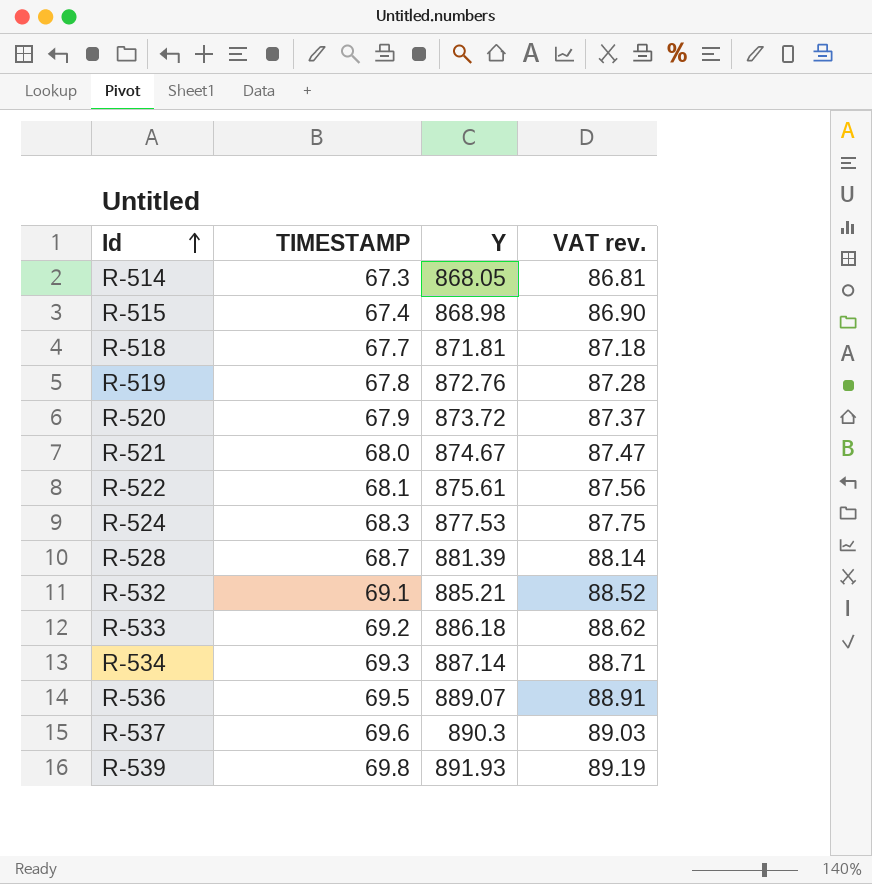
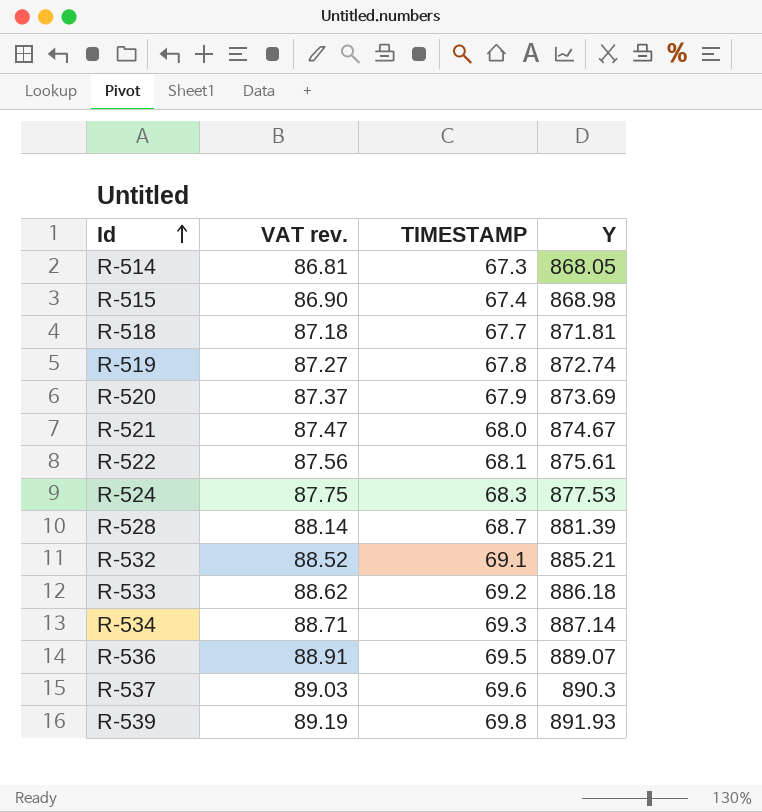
column VAT rev. | position: 4 -> 2
R-519 | VAT rev.: 87.28 -> 87.27
R-519 | Y: 872.76 -> 872.74
R-520 | Y: 873.72 -> 873.69

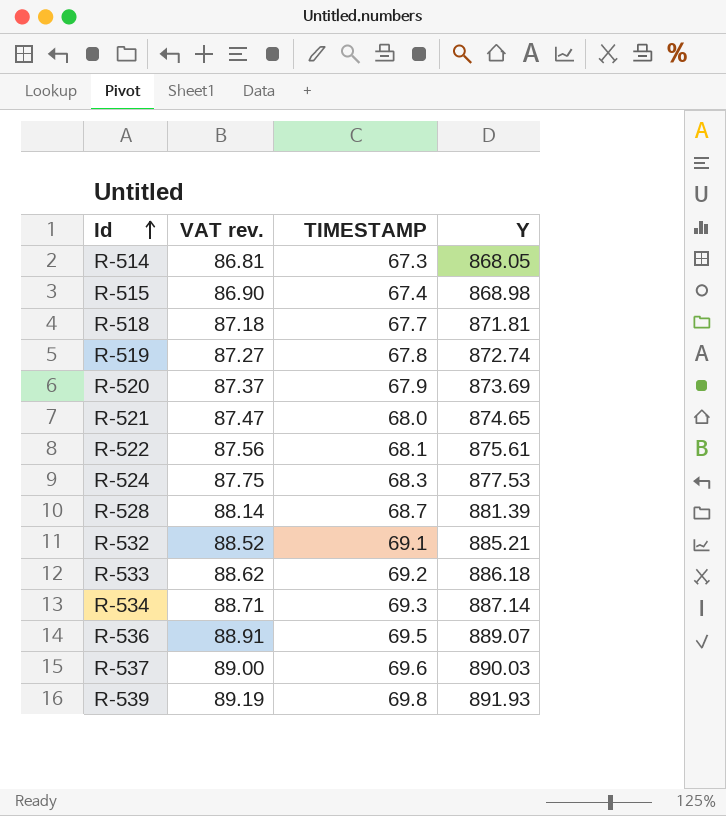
R-521 | Y: 874.67 -> 874.65
R-537 | VAT rev.: 89.03 -> 89.00
R-537 | Y: 890.3 -> 890.03

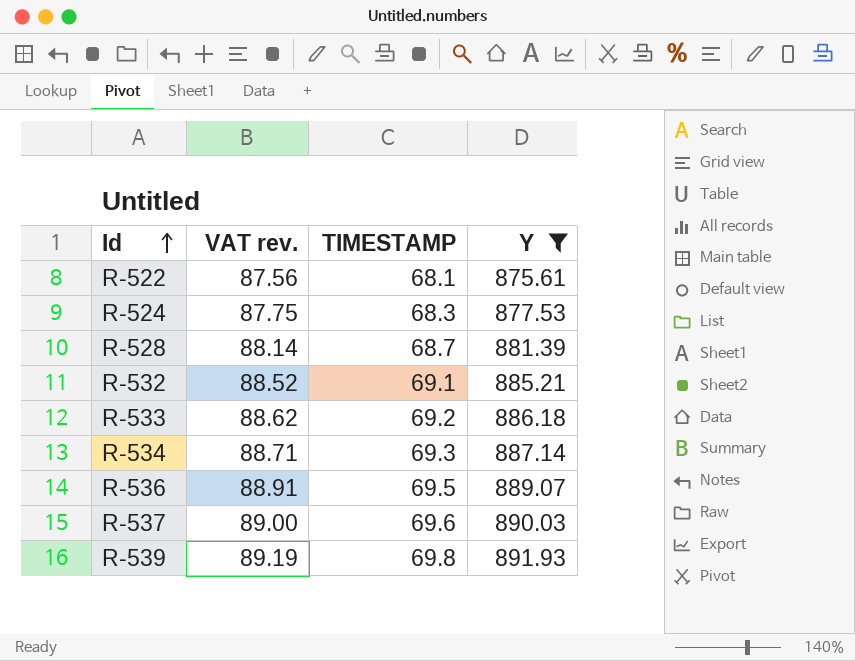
filter: none -> Y >= 875.61

